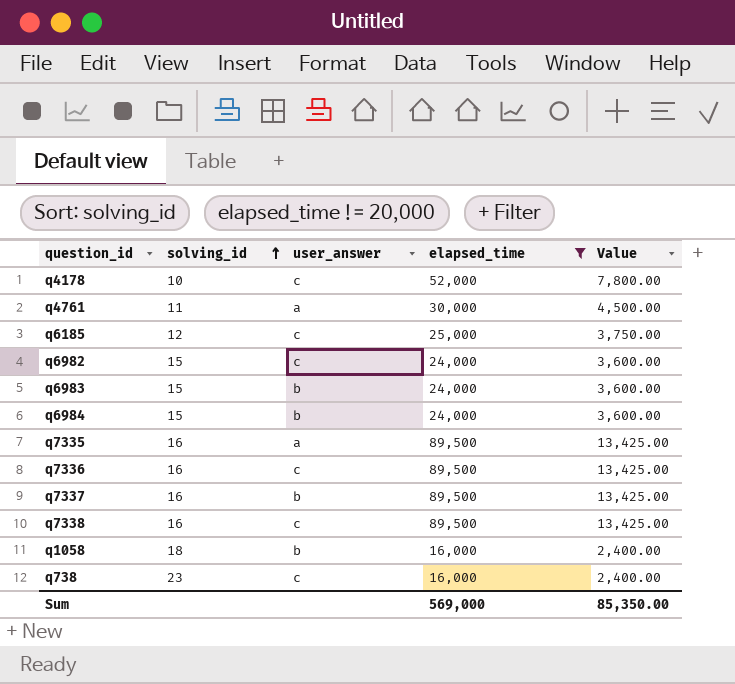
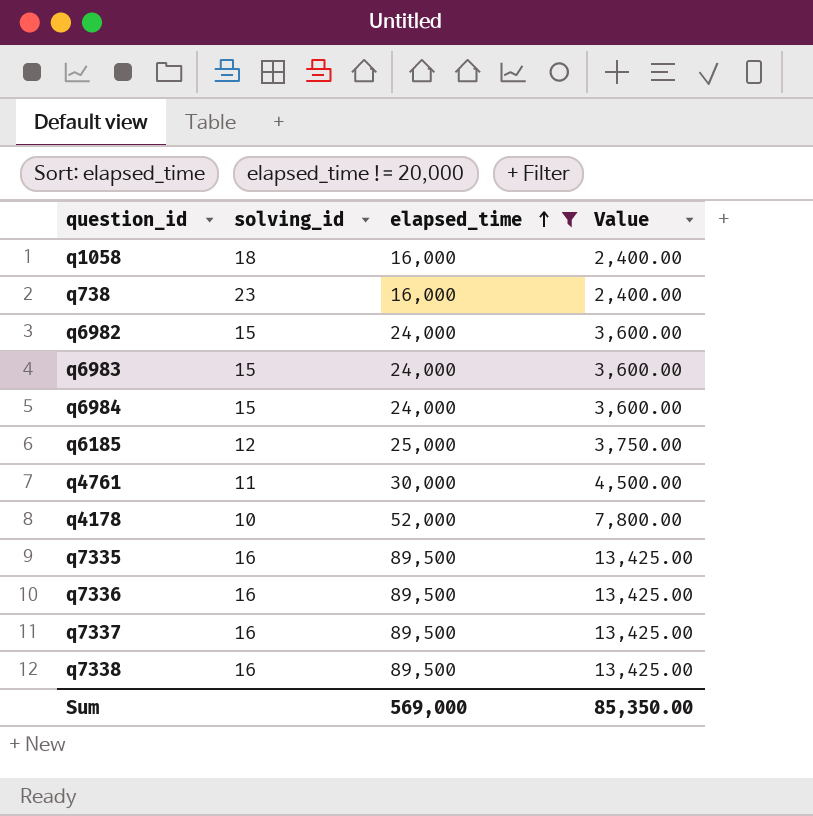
row order: solving_id ascending -> elapsed_time ascending
column user_answer | position: 3 -> none

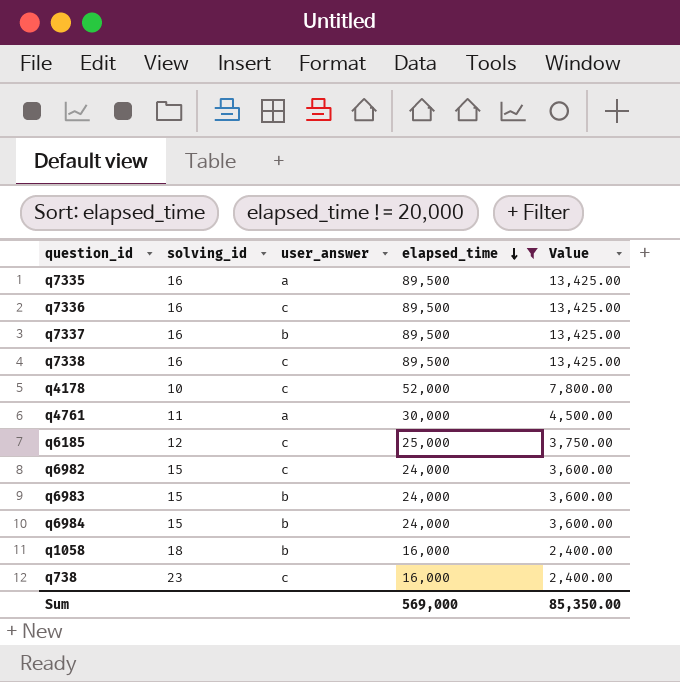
row order: elapsed_time ascending -> elapsed_time descending
column user_answer | position: none -> 3

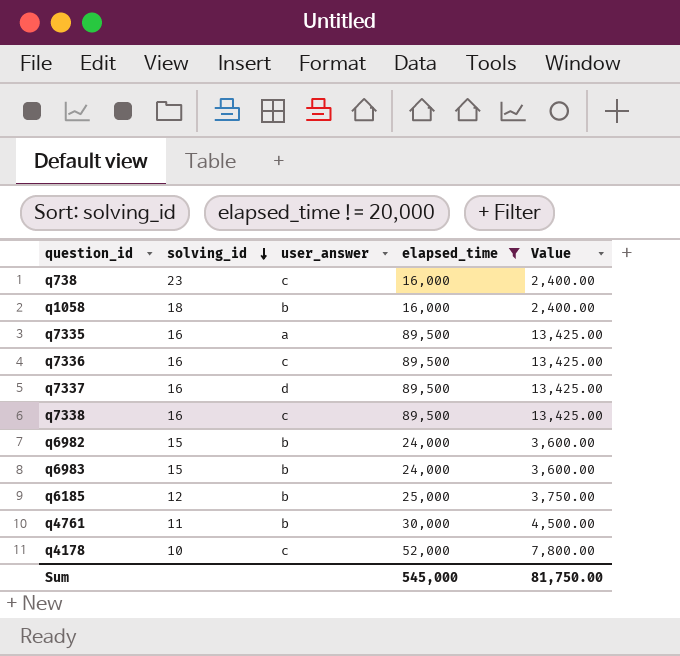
row order: elapsed_time descending -> solving_id descending
row q6984: 15 | b | 24,000 | 3,600.00 -> none
q7337 | user_answer: b -> d
q6982 | user_answer: c -> b
q6185 | user_answer: c -> b
q4761 | user_answer: a -> b
Sum | elapsed_time: 569,000 -> 545,000
Sum | Value: 85,350.00 -> 81,750.00

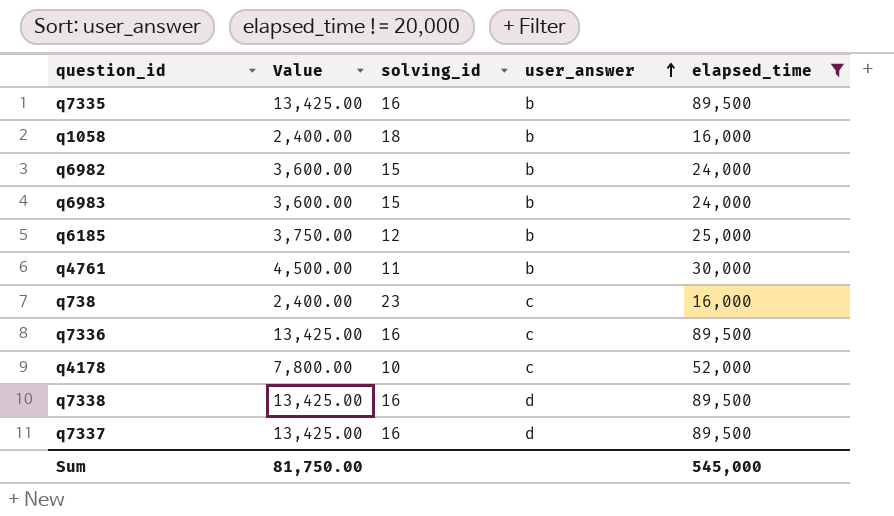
row order: solving_id descending -> user_answer ascending
column Value | position: 5 -> 2
q7335 | user_answer: a -> b
q7338 | user_answer: c -> d

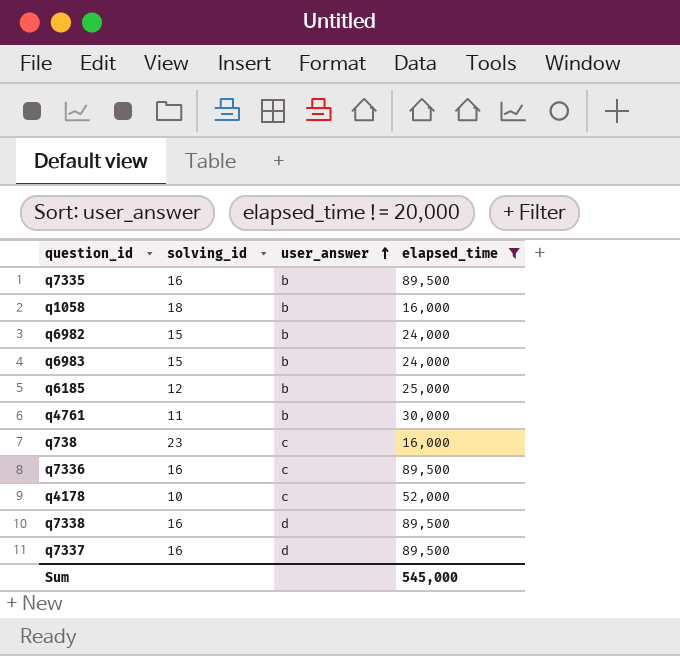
column Value | formula: [elapsed_time] * 0.15 -> none

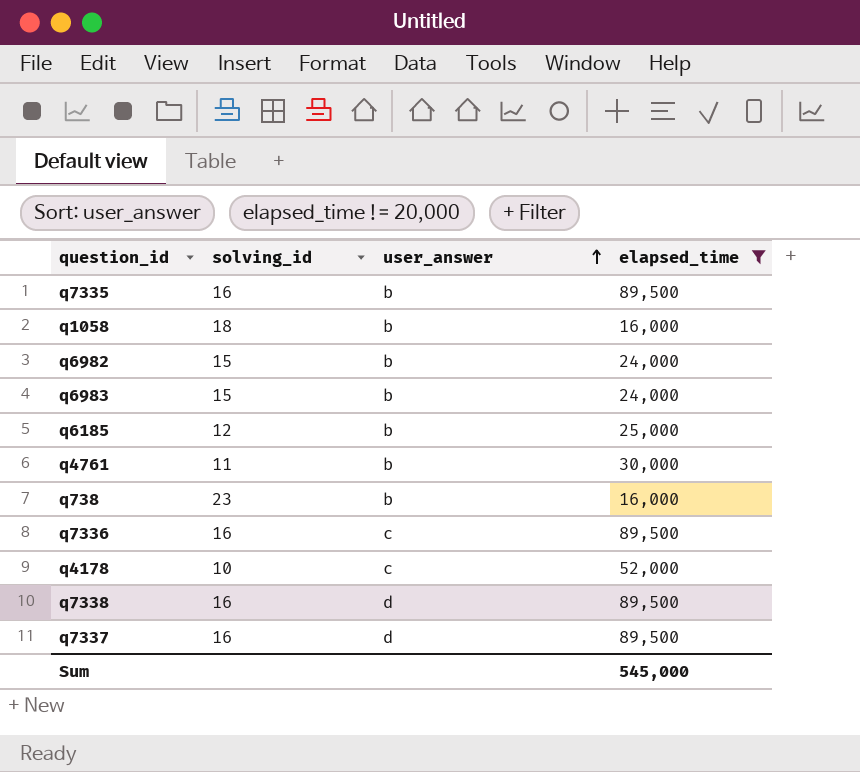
q738 | user_answer: c -> b

